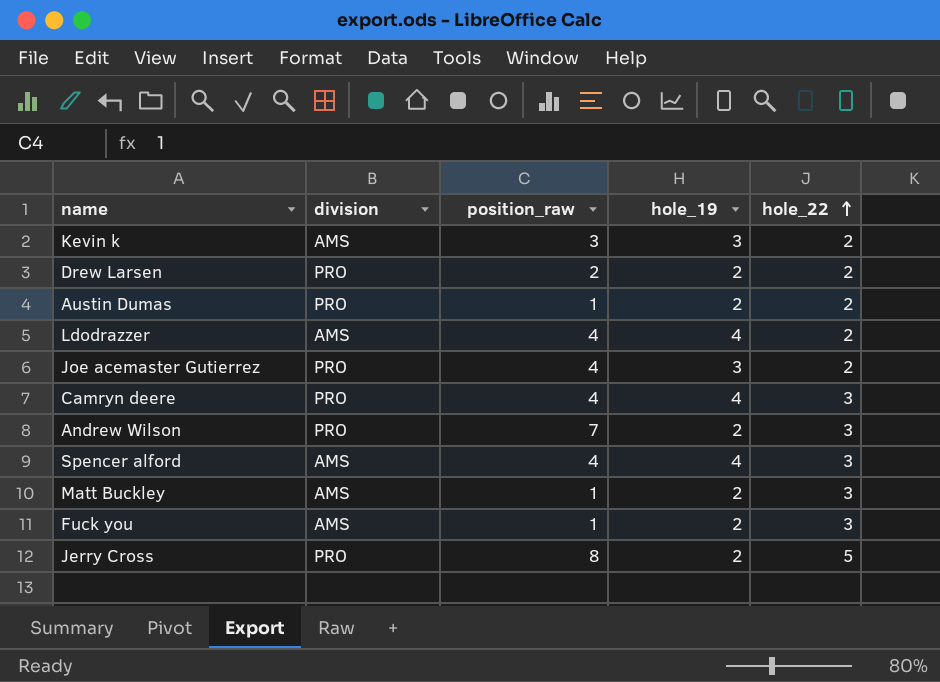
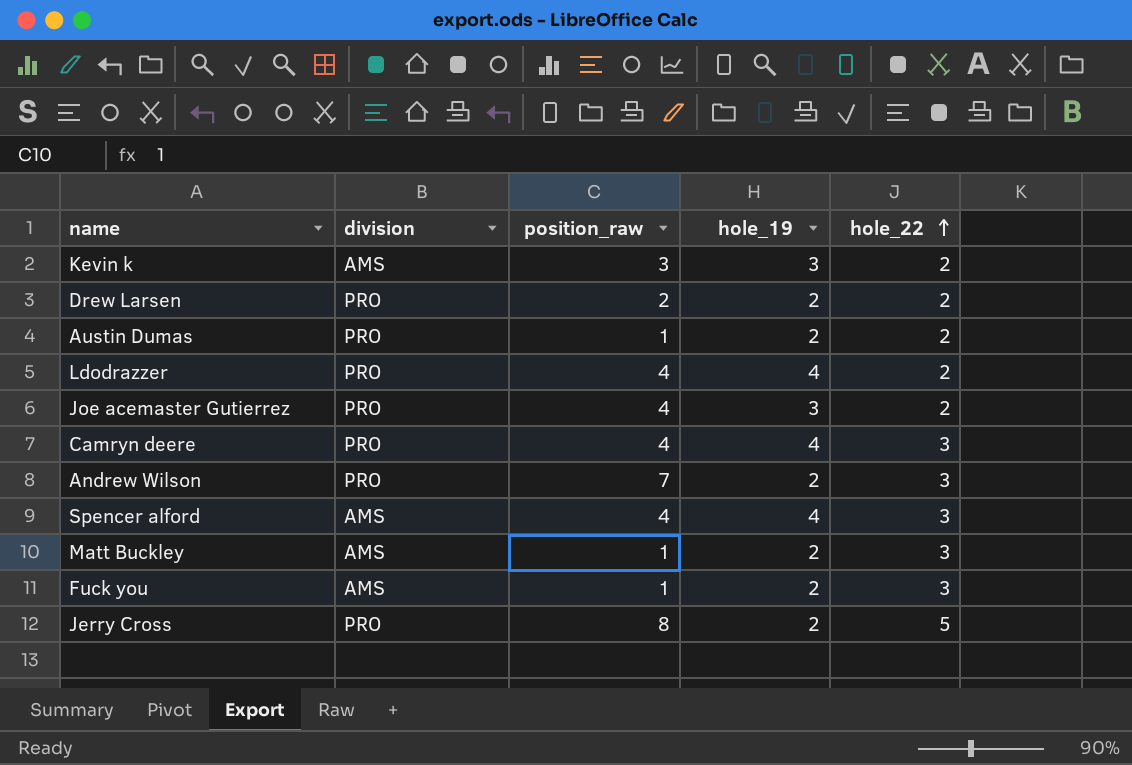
Ldodrazzer | division: AMS -> PRO

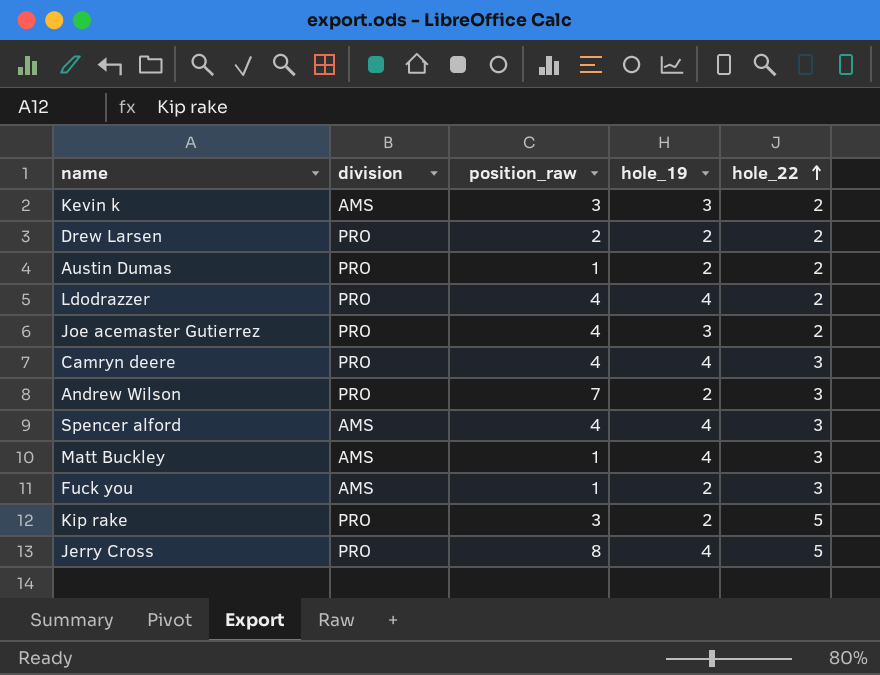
Matt Buckley | hole_19: 2 -> 4
row Kip rake: none -> PRO | 3 | 2 | 5
Jerry Cross | hole_19: 2 -> 4

